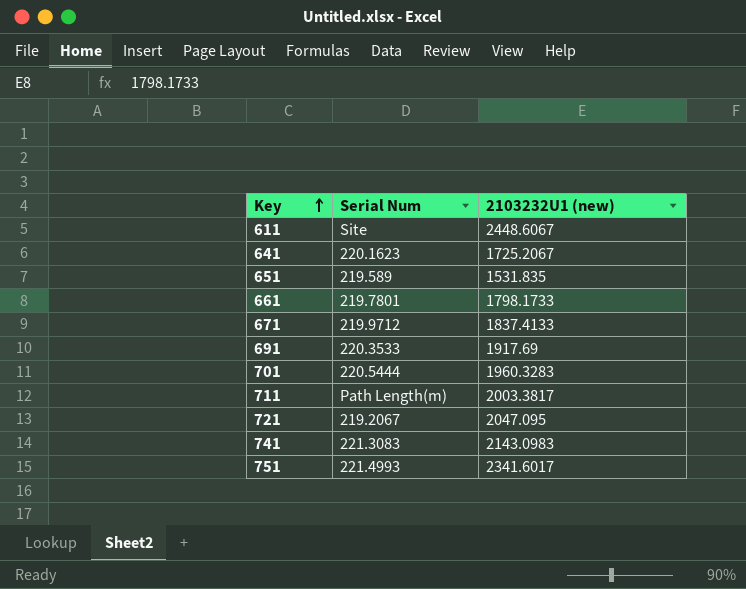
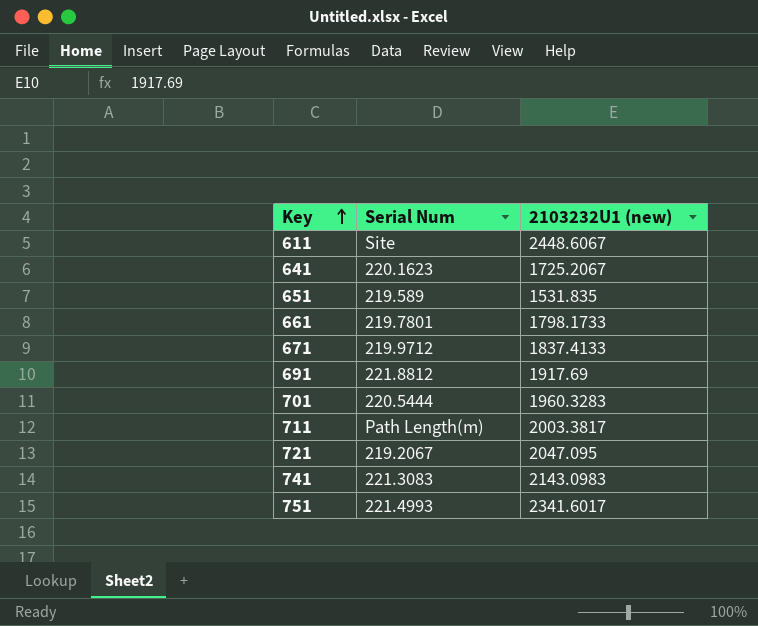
691 | Serial Num: 220.3533 -> 221.8812

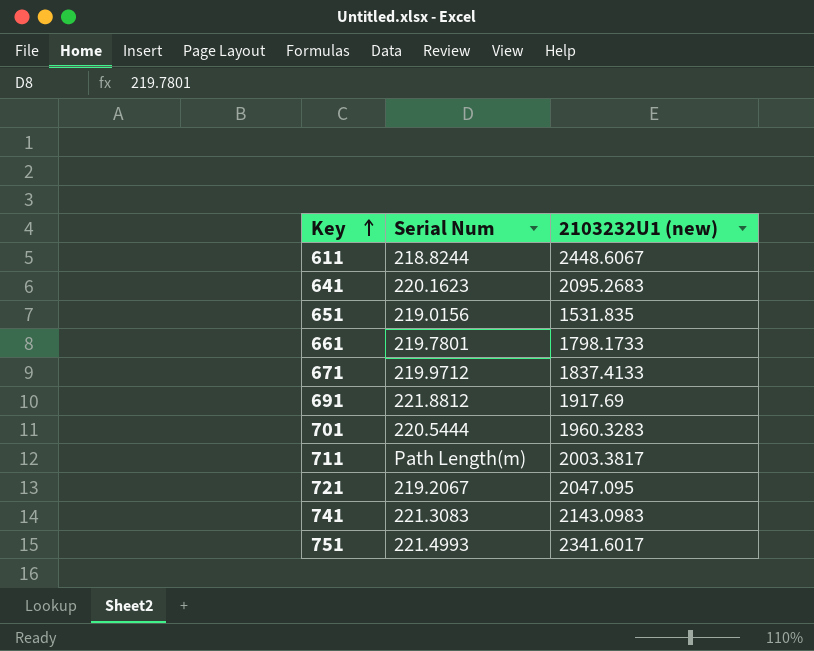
611 | Serial Num: Site -> 218.8244
641 | 2103232U1 (new): 1725.2067 -> 2095.2683
651 | Serial Num: 219.589 -> 219.0156

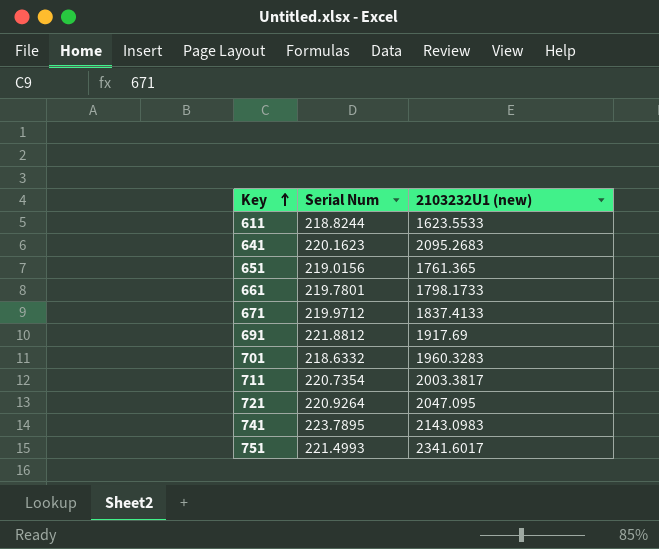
611 | 2103232U1 (new): 2448.6067 -> 1623.5533
651 | 2103232U1 (new): 1531.835 -> 1761.365
701 | Serial Num: 220.5444 -> 218.6332
711 | Serial Num: Path Length(m) -> 220.7354
721 | Serial Num: 219.2067 -> 220.9264
741 | Serial Num: 221.3083 -> 223.7895

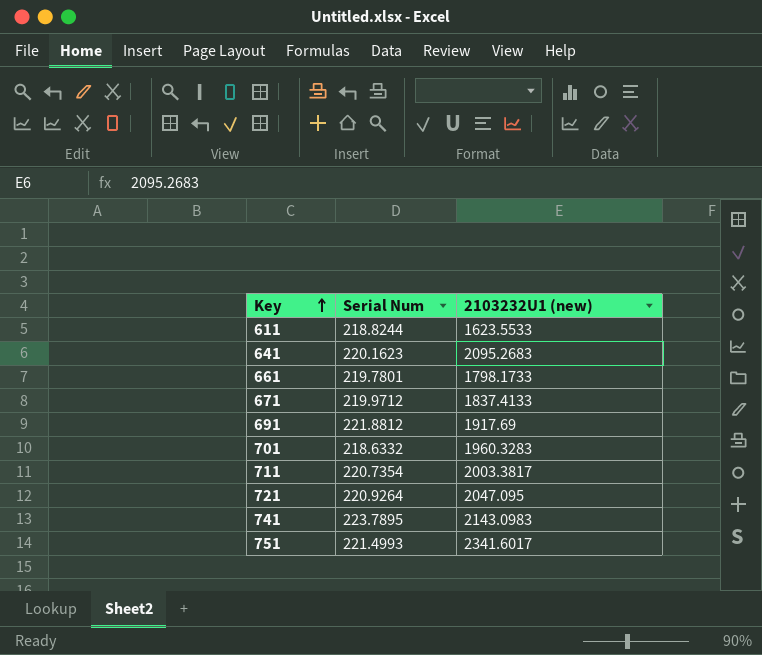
row 651: 219.0156 | 1761.365 -> none

